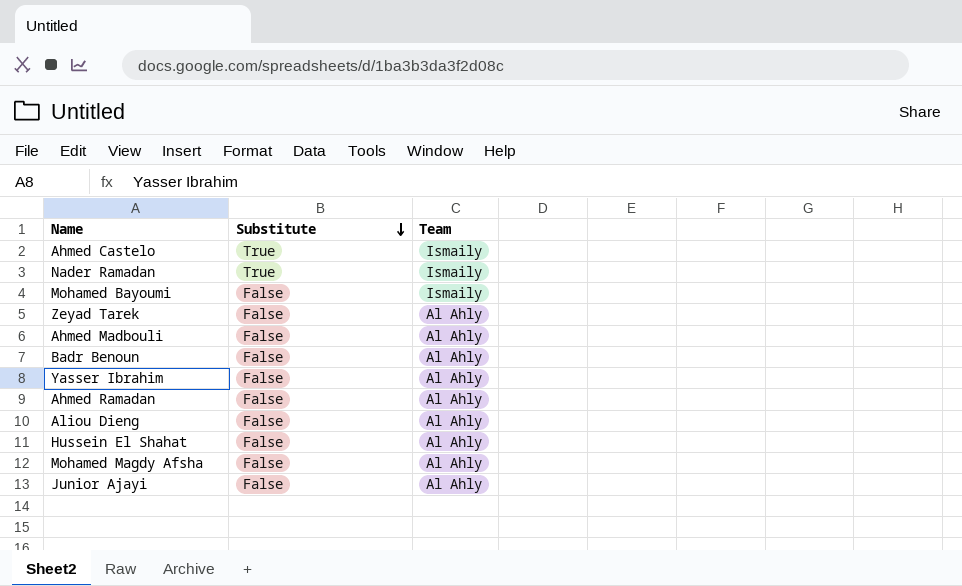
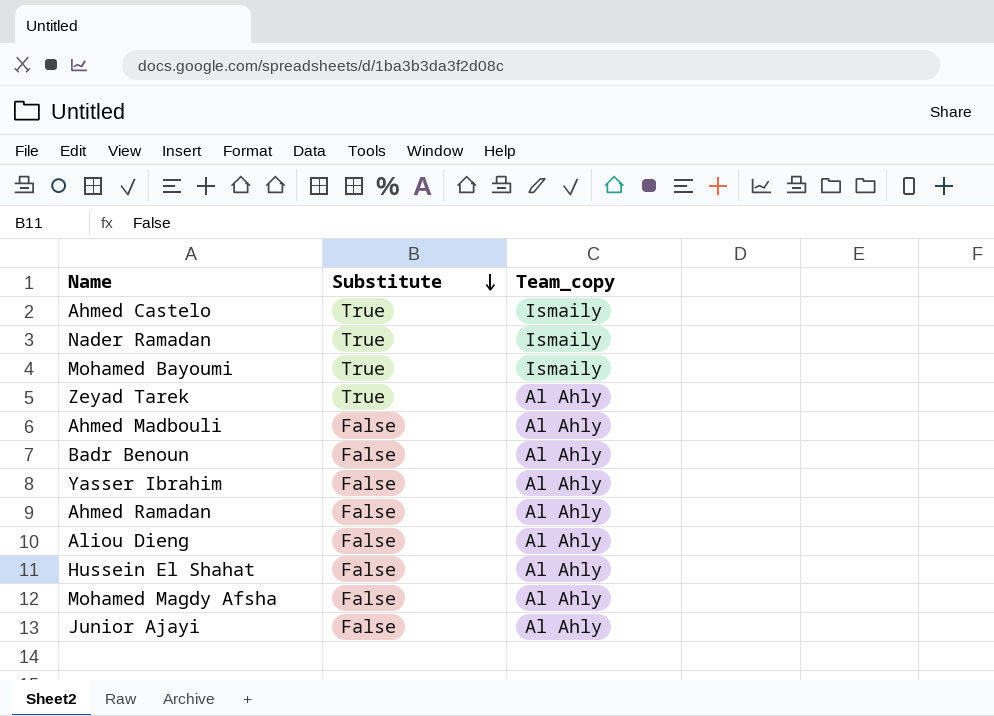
column name: Team -> Team_copy
Mohamed Bayoumi | Substitute: False -> True
Zeyad Tarek | Substitute: False -> True

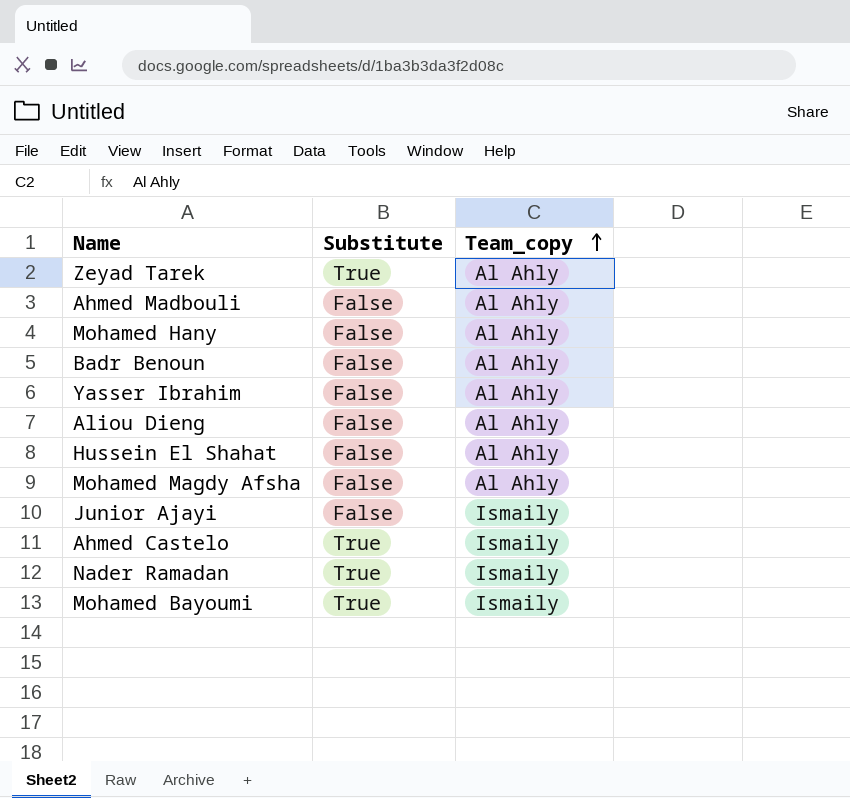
row order: Substitute descending -> Team_copy ascending
row Ahmed Ramadan: False | Al Ahly -> none
row Mohamed Hany: none -> False | Al Ahly
Junior Ajayi | Team_copy: Al Ahly -> Ismaily

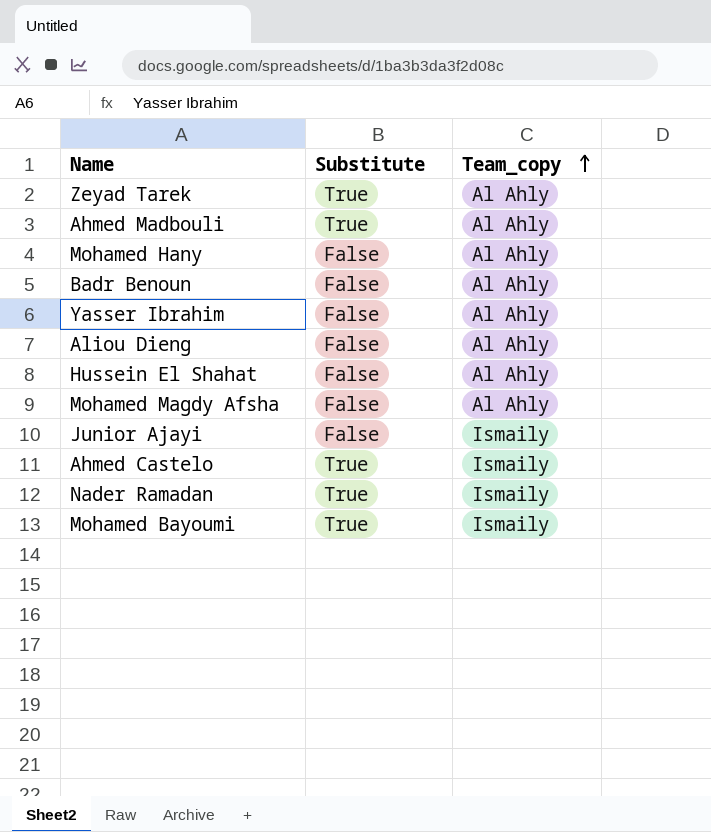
Ahmed Madbouli | Substitute: False -> True

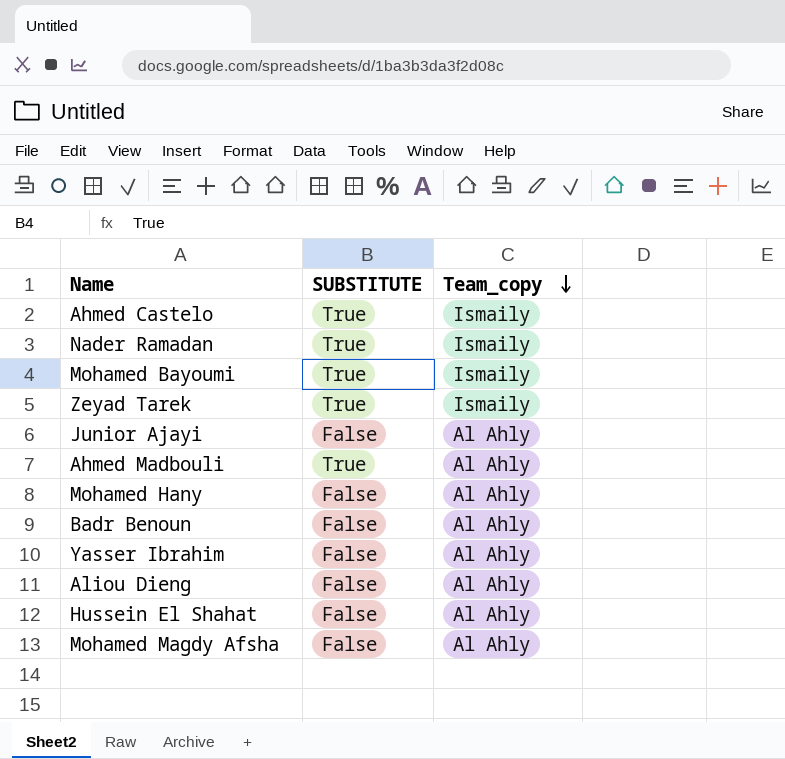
row order: Team_copy ascending -> Team_copy descending
column name: Substitute -> SUBSTITUTE
Zeyad Tarek | Team_copy: Al Ahly -> Ismaily
Junior Ajayi | Team_copy: Ismaily -> Al Ahly

